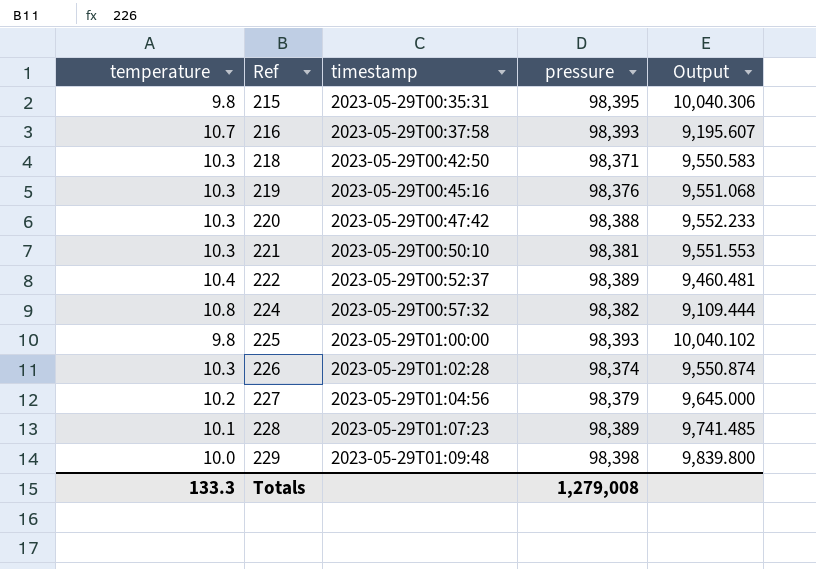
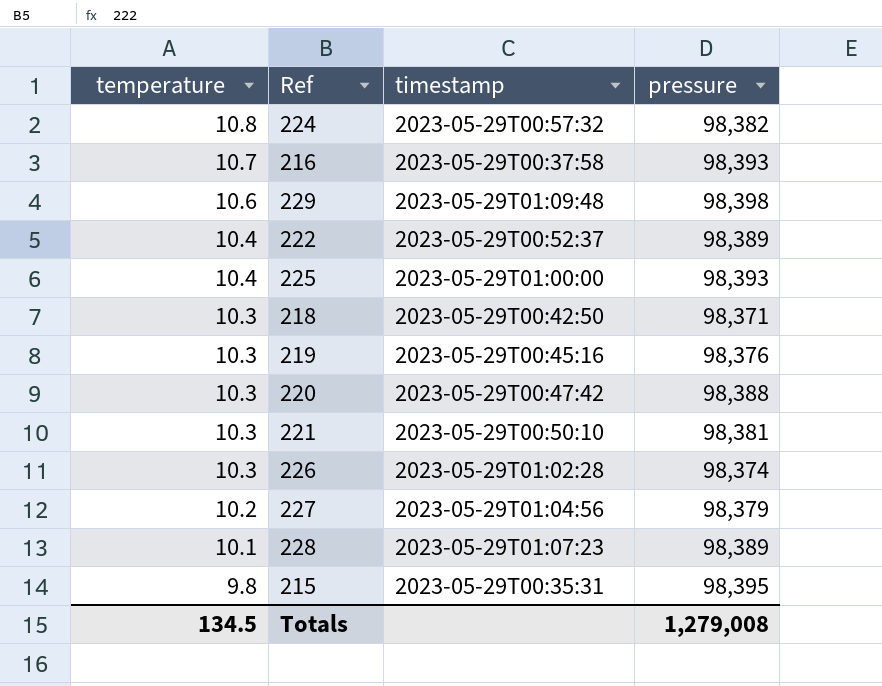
row order: Ref ascending -> temperature descending
column Output | formula: [pressure] / [temperature] -> none
229 | temperature: 10.0 -> 10.6
225 | temperature: 9.8 -> 10.4
Totals | temperature: 133.3 -> 134.5

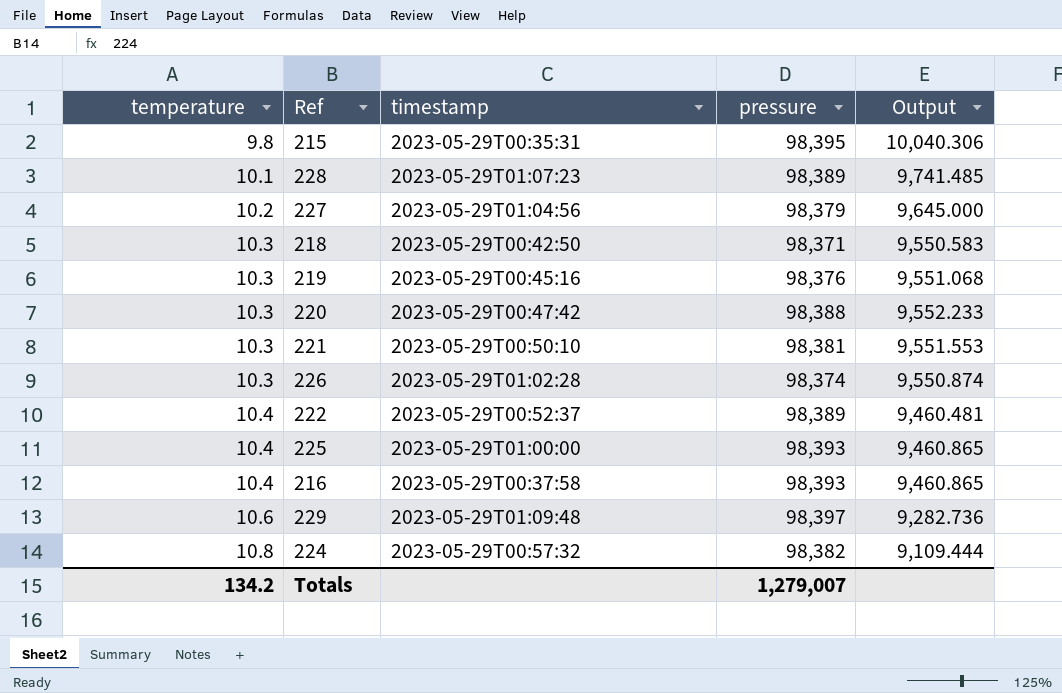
row order: temperature descending -> temperature ascending
column Output | formula: none -> [pressure] / [temperature]
216 | temperature: 10.7 -> 10.4
229 | pressure: 98,398 -> 98,397
Totals | temperature: 134.5 -> 134.2
Totals | pressure: 1,279,008 -> 1,279,007

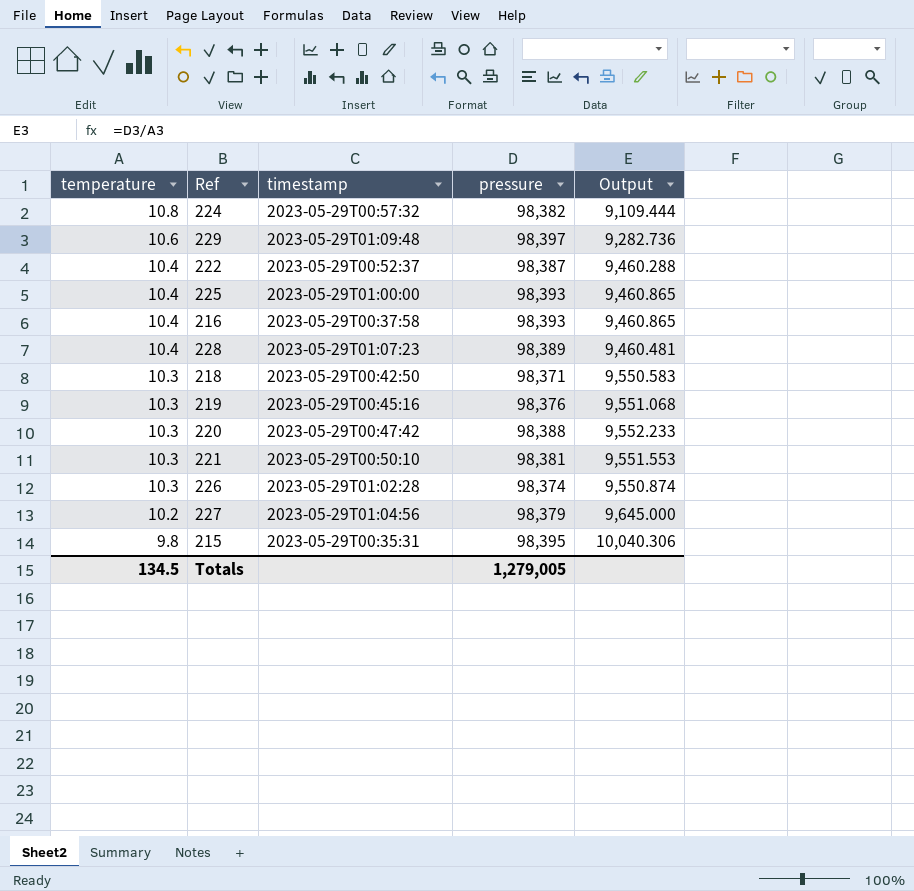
row order: temperature ascending -> temperature descending
222 | pressure: 98,389 -> 98,387
222 | Output: 9,460.481 -> 9,460.288
228 | temperature: 10.1 -> 10.4
228 | Output: 9,741.485 -> 9,460.481
Totals | temperature: 134.2 -> 134.5
Totals | pressure: 1,279,007 -> 1,279,005

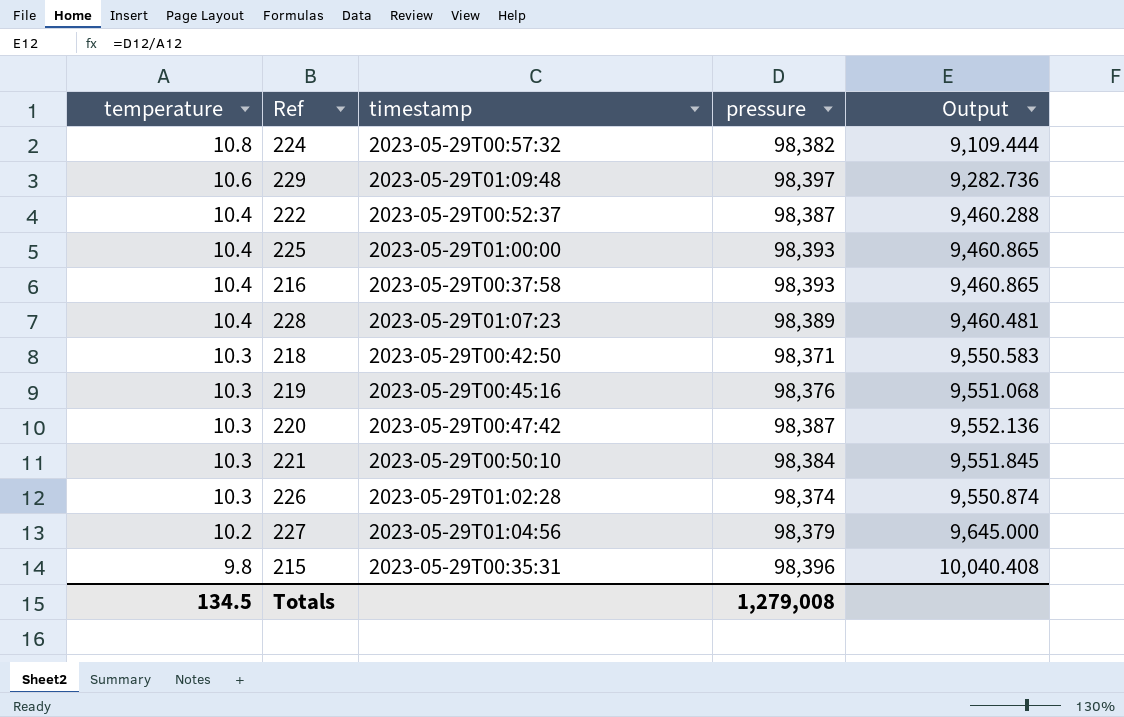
220 | pressure: 98,388 -> 98,387
220 | Output: 9,552.233 -> 9,552.136
221 | pressure: 98,381 -> 98,384
221 | Output: 9,551.553 -> 9,551.845
215 | pressure: 98,395 -> 98,396
215 | Output: 10,040.306 -> 10,040.408
Totals | pressure: 1,279,005 -> 1,279,008

